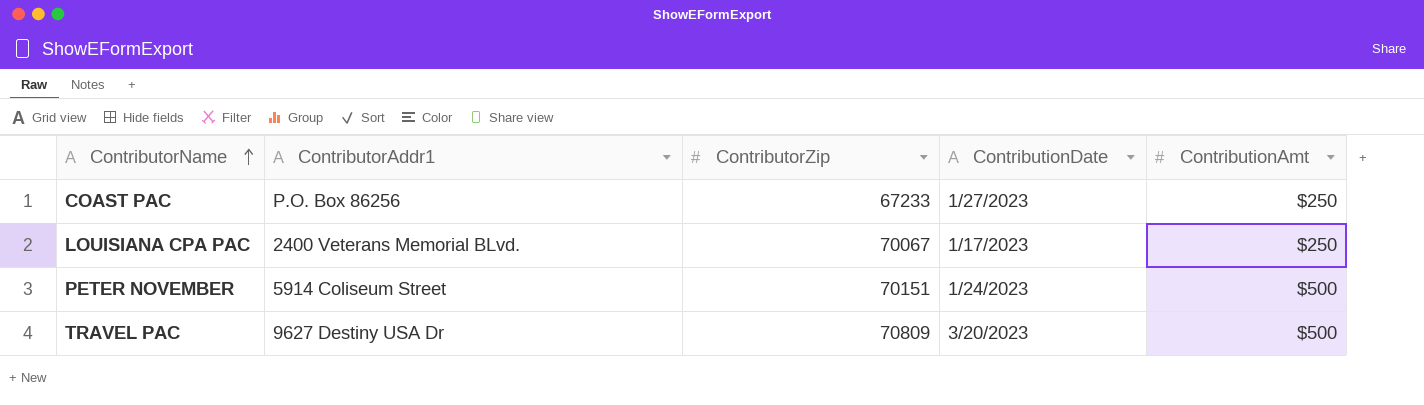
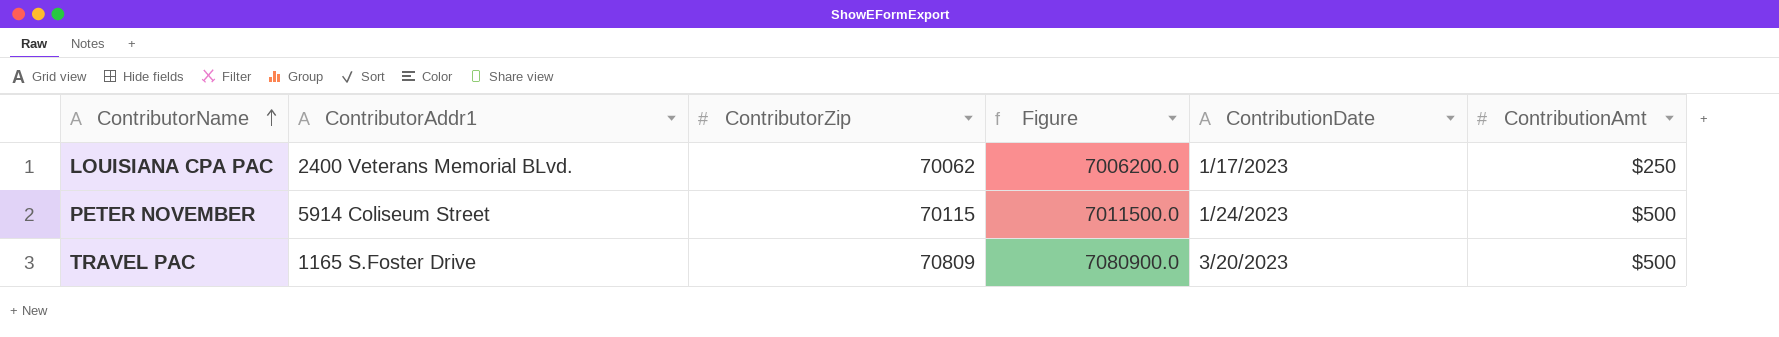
column Figure | formula: none -> [ContributorZip] * 100
row COAST PAC: P.O. Box 86256 | 67233 | 1/27/2023 | $250 -> none
LOUISIANA CPA PAC | ContributorZip: 70067 -> 70062
PETER NOVEMBER | ContributorZip: 70151 -> 70115
TRAVEL PAC | ContributorAddr1: 9627 Destiny USA Dr -> 1165 S.Foster Drive

